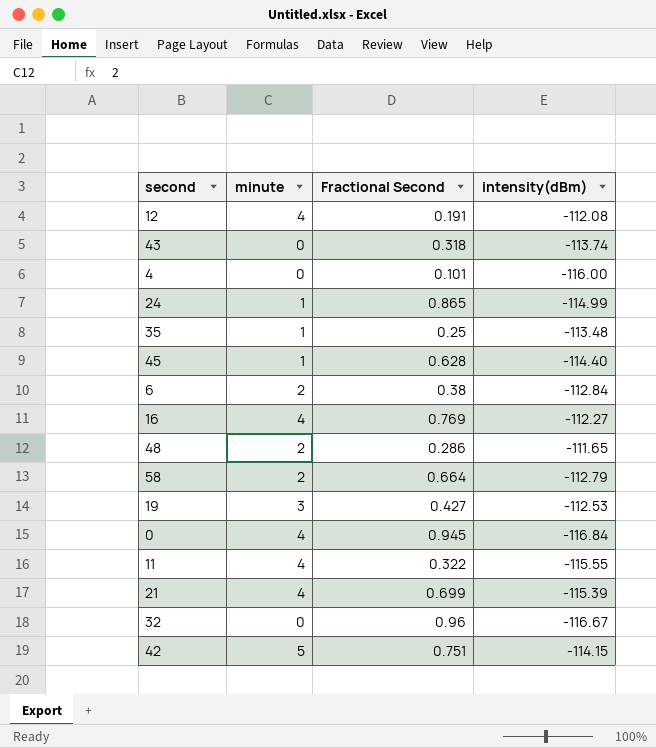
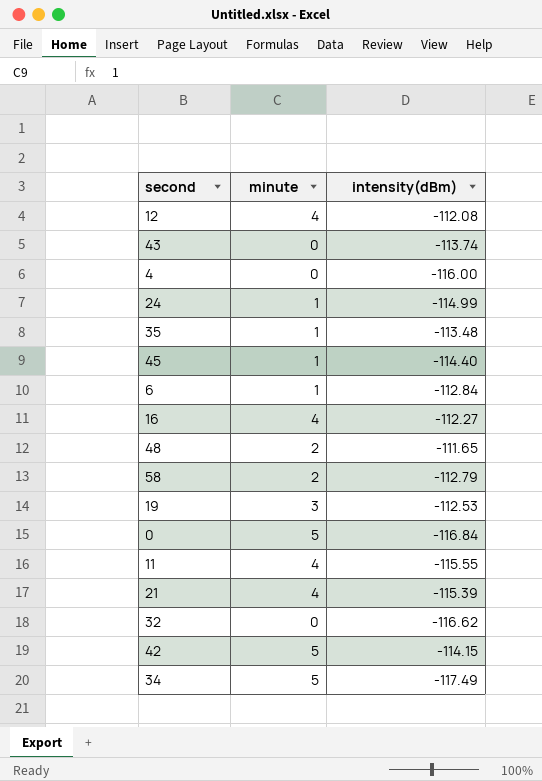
column Fractional Second | position: 3 -> none
6 | minute: 2 -> 1
0 | minute: 4 -> 5
32 | intensity(dBm): -116.67 -> -116.62
row 34: none -> 5 | -117.49

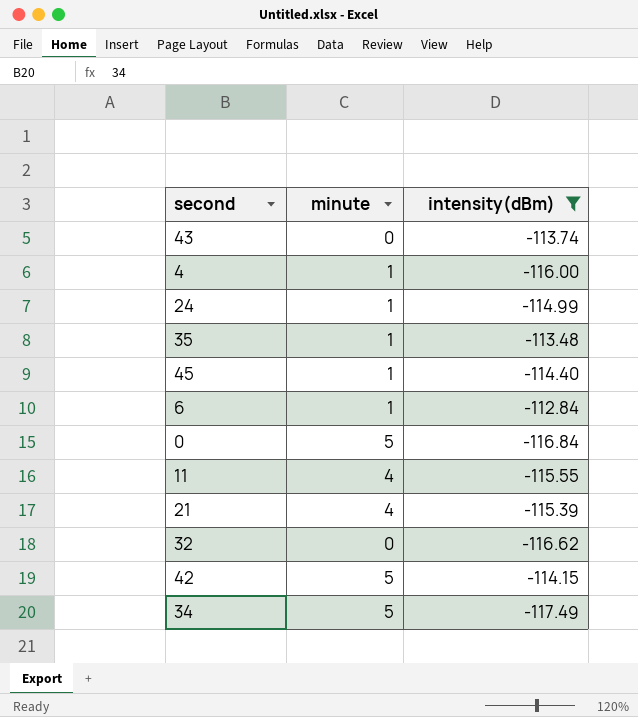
filter: none -> intensity(dBm) <= -112.84
4 | minute: 0 -> 1

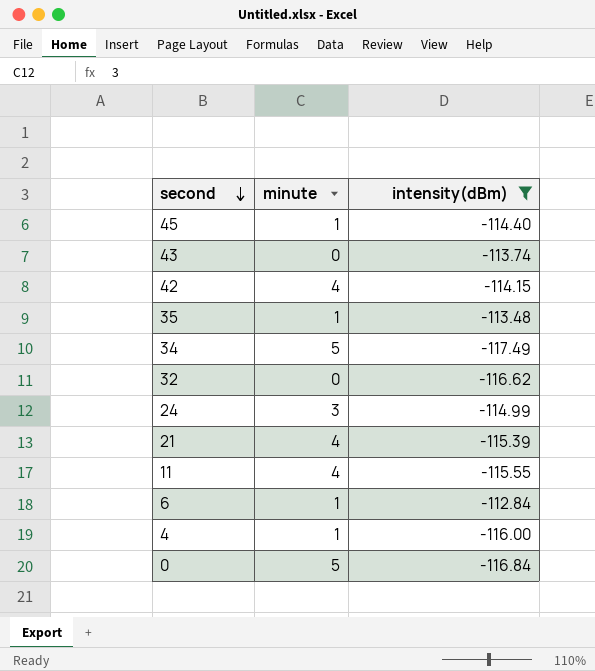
row order: none -> second descending
42 | minute: 5 -> 4
24 | minute: 1 -> 3

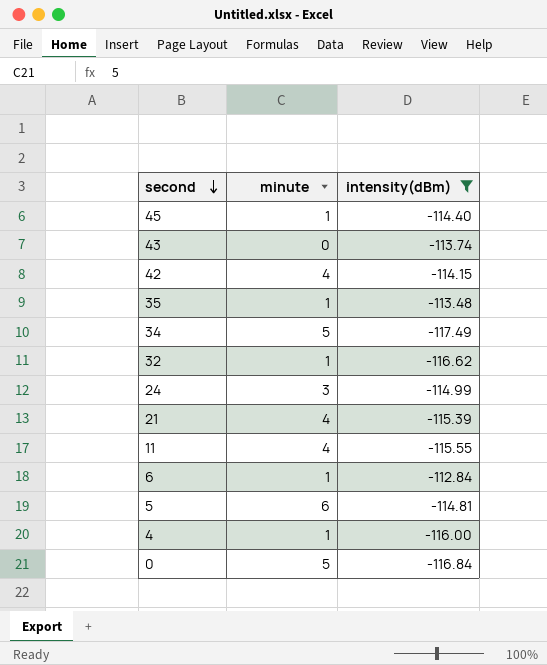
32 | minute: 0 -> 1
row 5: none -> 6 | -114.81

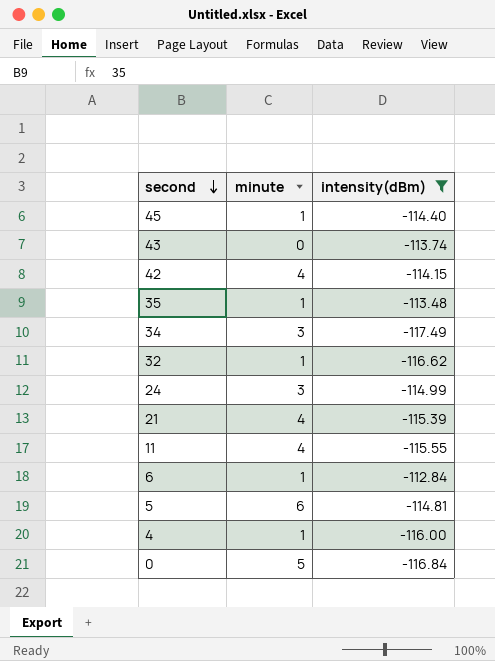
34 | minute: 5 -> 3

